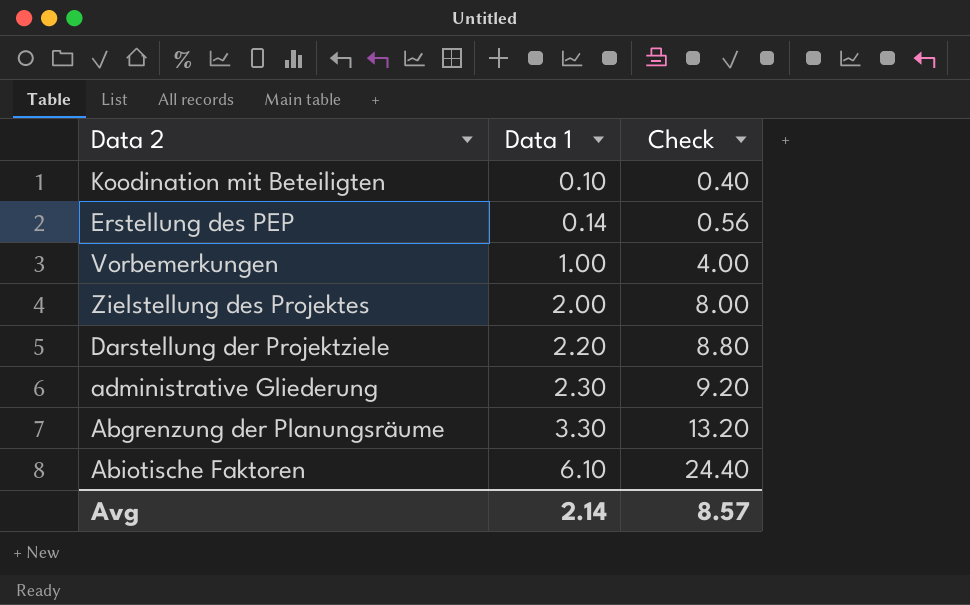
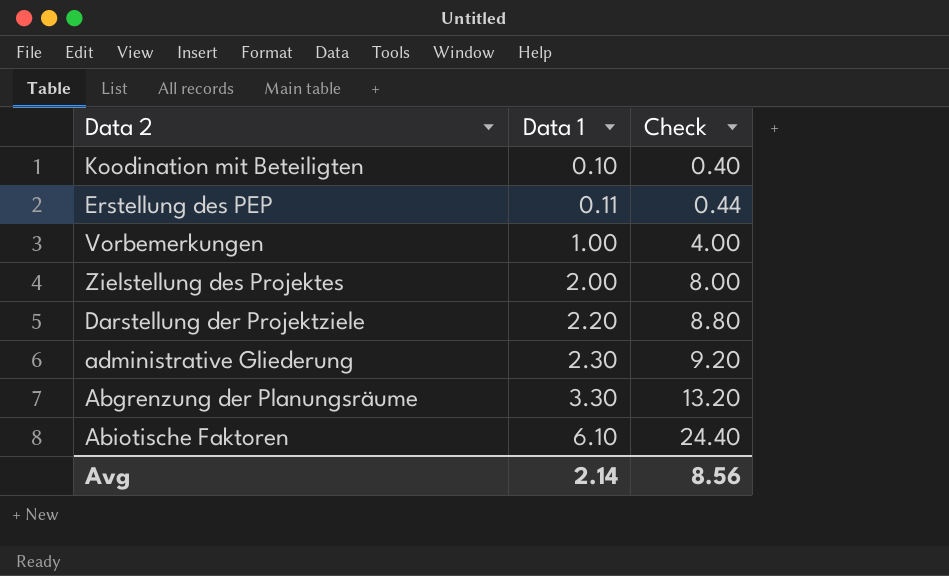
Erstellung des PEP | Data 1: 0.14 -> 0.11
Erstellung des PEP | Check: 0.56 -> 0.44
Avg | Check: 8.57 -> 8.56

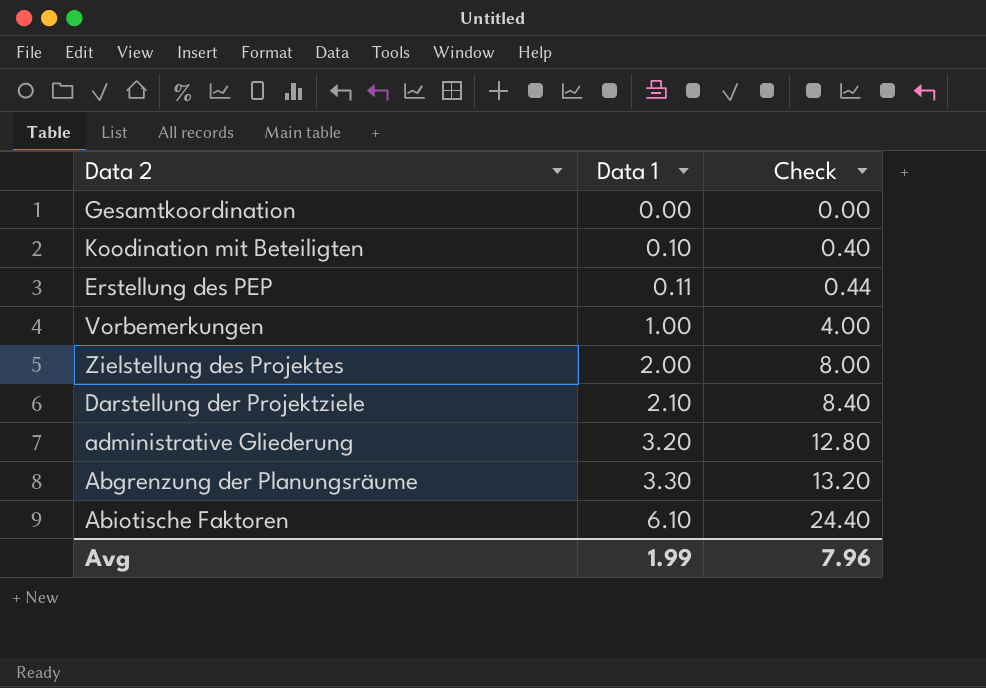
row Gesamtkoordination: none -> 0.00 | 0.00
Darstellung der Projektziele | Data 1: 2.20 -> 2.10
Darstellung der Projektziele | Check: 8.80 -> 8.40
administrative Gliederung | Data 1: 2.30 -> 3.20
administrative Gliederung | Check: 9.20 -> 12.80
Avg | Data 1: 2.14 -> 1.99
Avg | Check: 8.56 -> 7.96

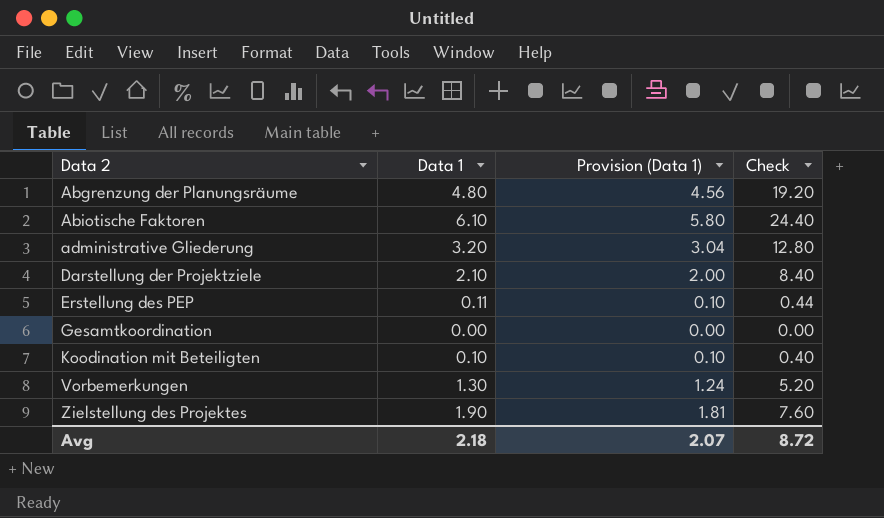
row order: Data 1 ascending -> Data 2 ascending
column Provision (Data 1) | formula: none -> [Data 1] * 0.95
Abgrenzung der Planungsräume | Data 1: 3.30 -> 4.80
Abgrenzung der Planungsräume | Check: 13.20 -> 19.20
Vorbemerkungen | Data 1: 1.00 -> 1.30
Vorbemerkungen | Check: 4.00 -> 5.20
Zielstellung des Projektes | Data 1: 2.00 -> 1.90
Zielstellung des Projektes | Check: 8.00 -> 7.60
Avg | Data 1: 1.99 -> 2.18
Avg | Check: 7.96 -> 8.72

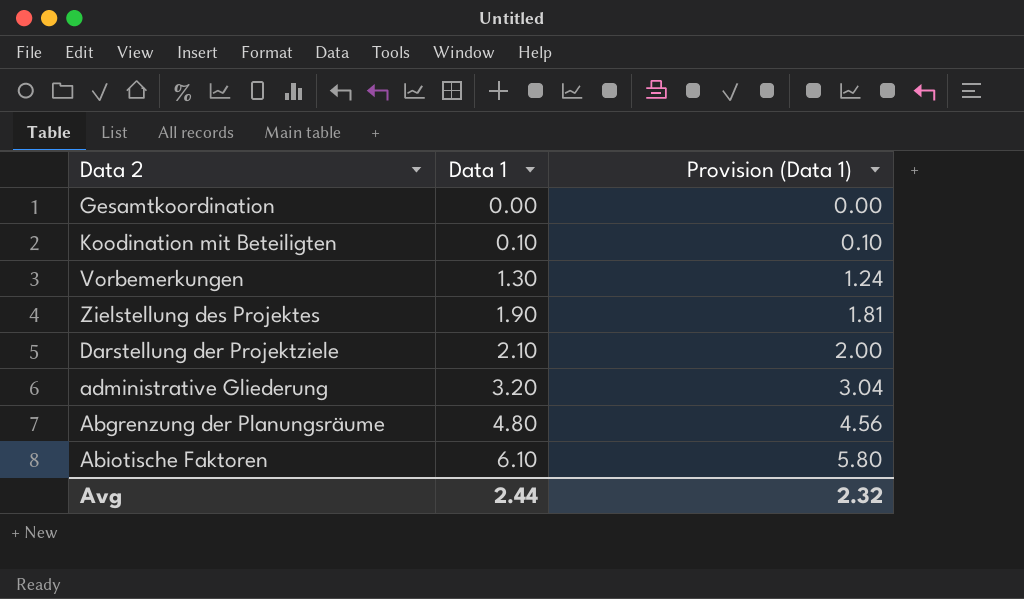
row order: Data 2 ascending -> Data 1 ascending
column Check | formula: [Data 1] * 4 -> none
row Erstellung des PEP: 0.11 | 0.10 | 0.44 -> none
Avg | Data 1: 2.18 -> 2.44
Avg | Provision (Data 1): 2.07 -> 2.32

